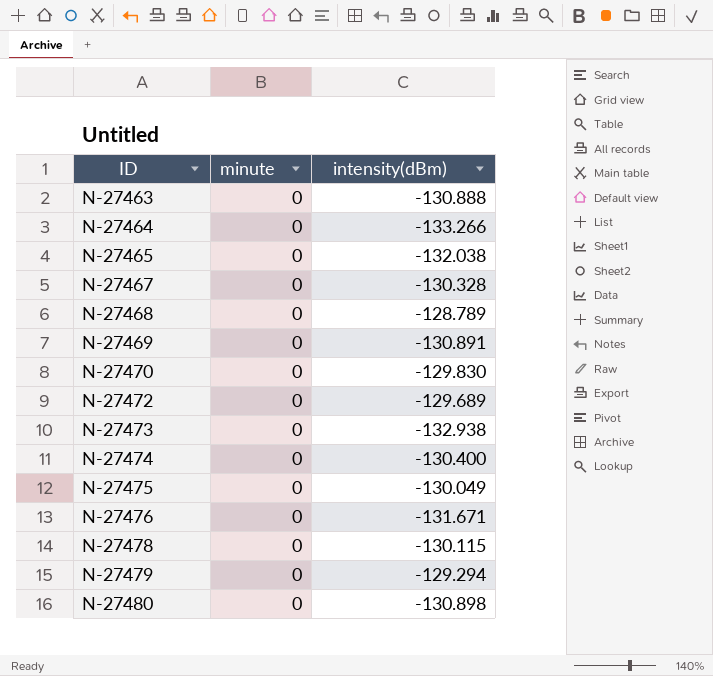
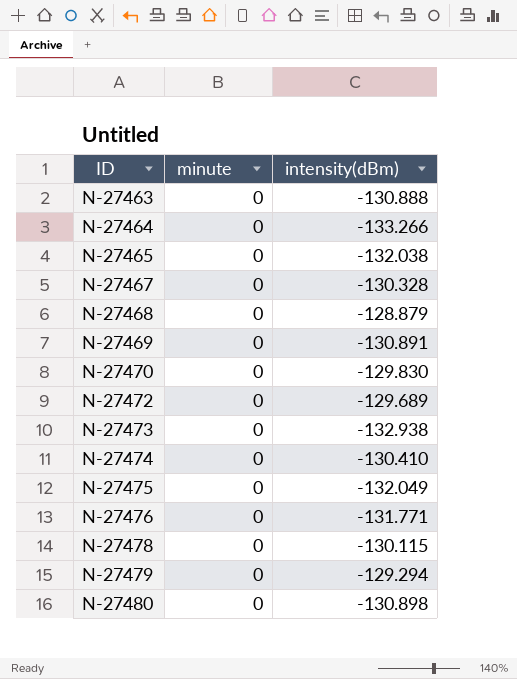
N-27468 | intensity(dBm): -128.789 -> -128.879
N-27474 | intensity(dBm): -130.400 -> -130.410
N-27475 | intensity(dBm): -130.049 -> -132.049
N-27476 | intensity(dBm): -131.671 -> -131.771

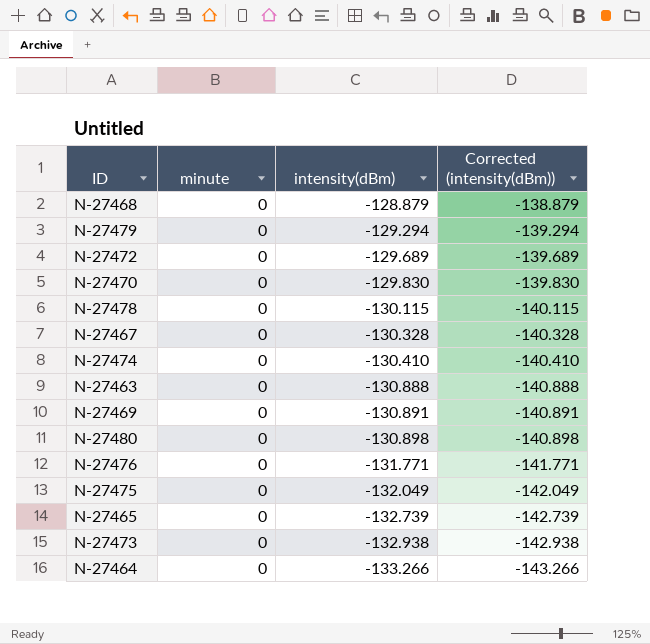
row order: ID ascending -> intensity(dBm) descending
column Corrected (intensity(dBm)) | formula: none -> [intensity(dBm)] - 10
N-27465 | intensity(dBm): -132.038 -> -132.739

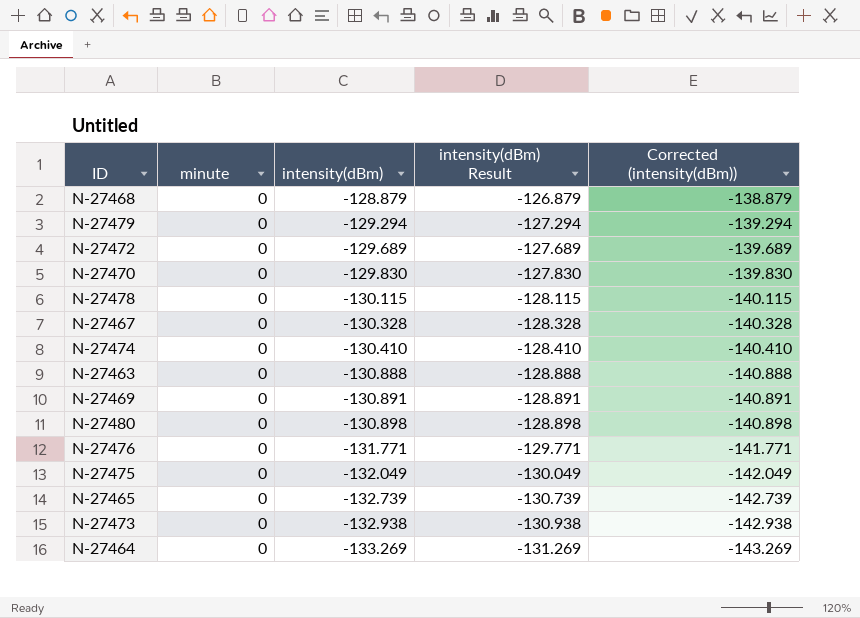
column intensity(dBm) Result | formula: none -> [intensity(dBm)] + 2
N-27464 | intensity(dBm): -133.266 -> -133.269
N-27464 | Corrected (intensity(dBm)): -143.266 -> -143.269

